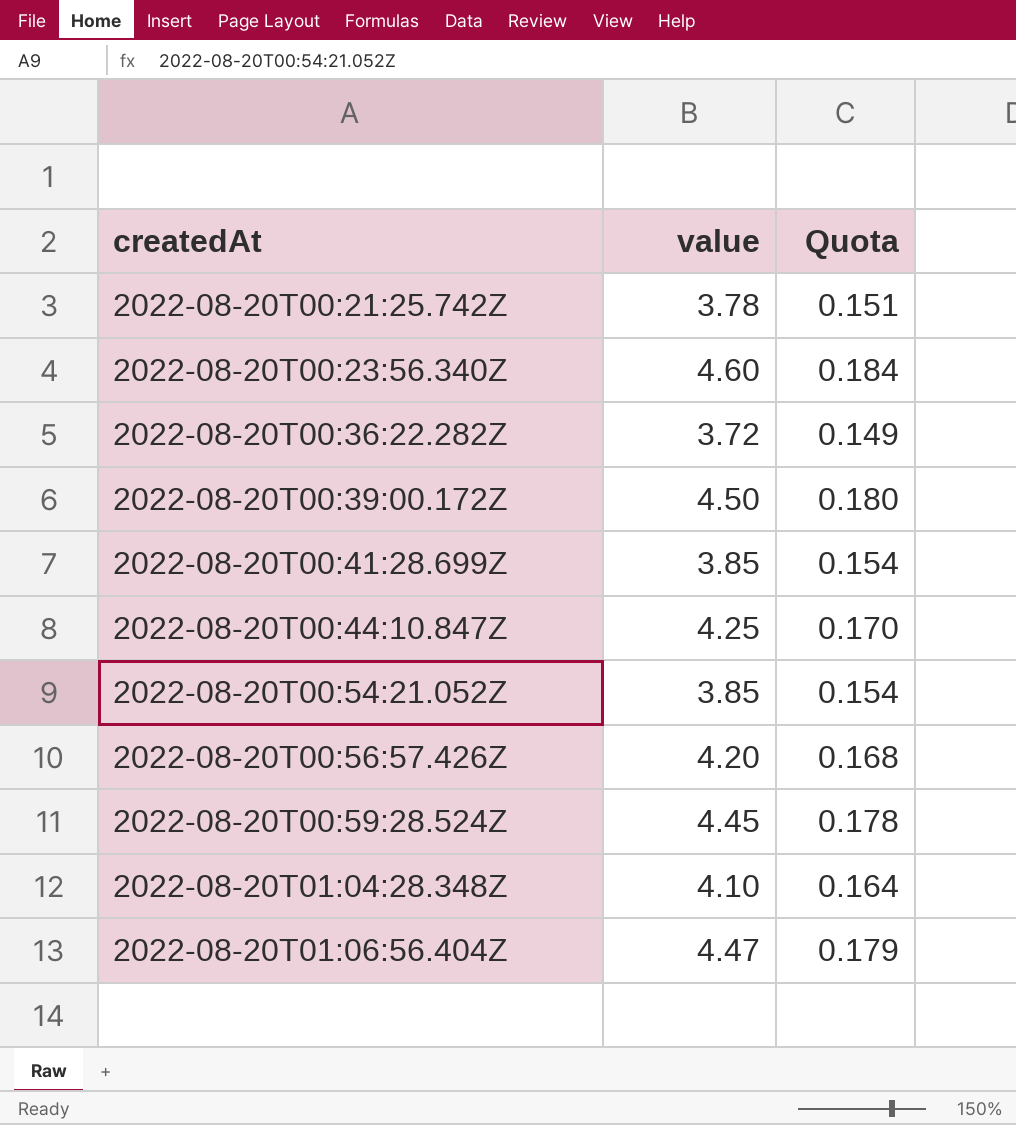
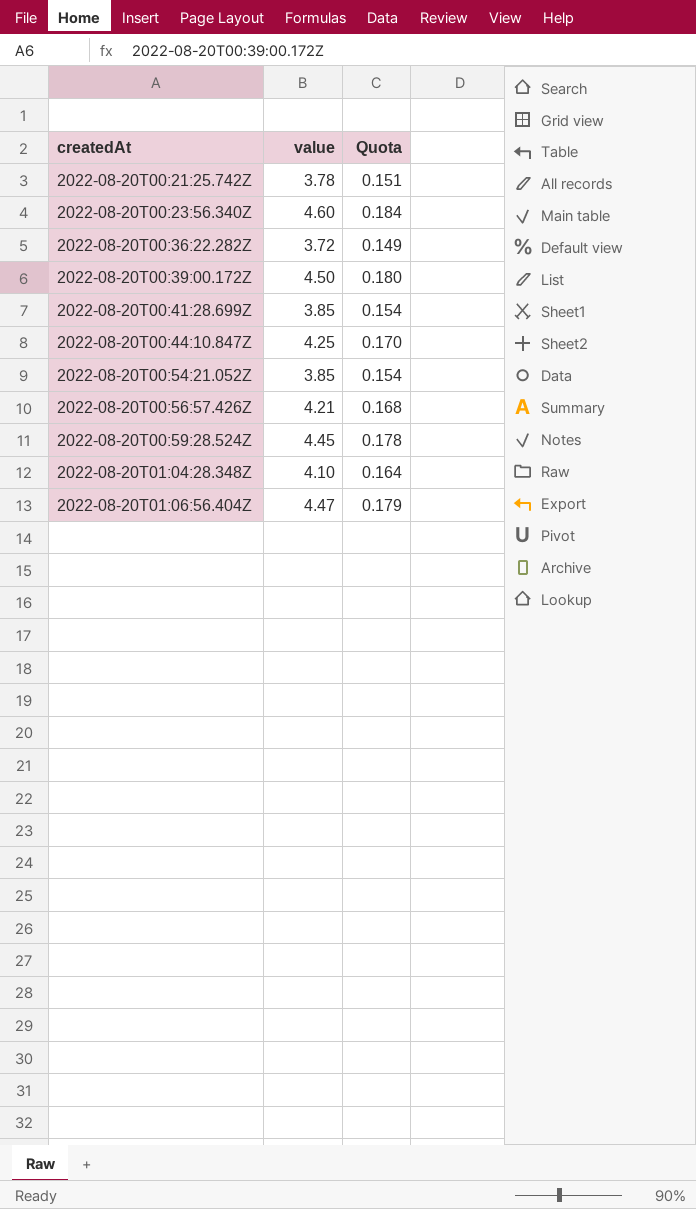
2022-08-20T00:56:57.426Z | value: 4.20 -> 4.21

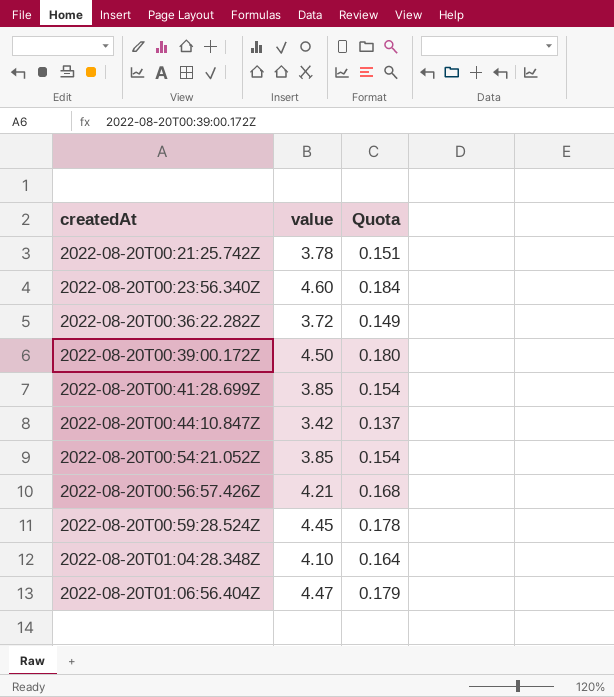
2022-08-20T00:44:10.847Z | value: 4.25 -> 3.42
2022-08-20T00:44:10.847Z | Quota: 0.170 -> 0.137

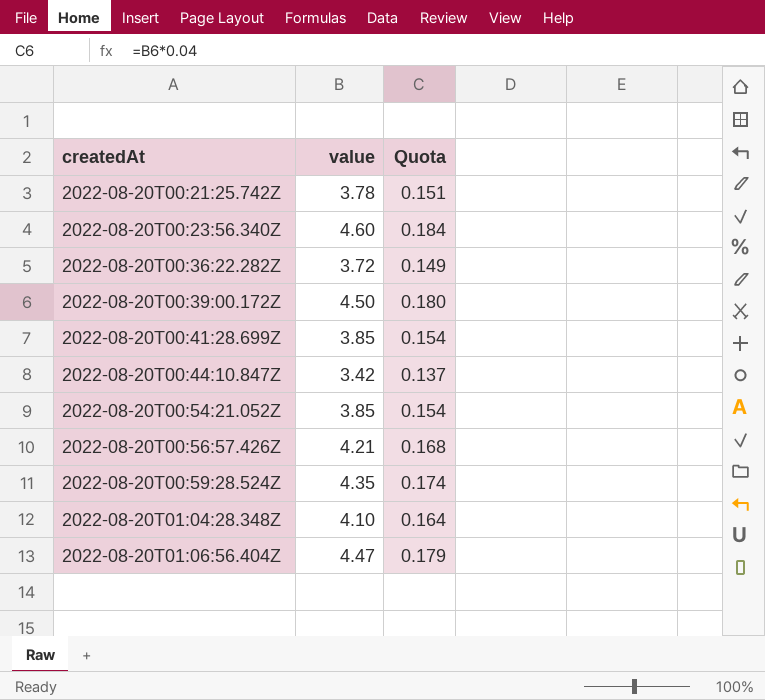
2022-08-20T00:59:28.524Z | value: 4.45 -> 4.35
2022-08-20T00:59:28.524Z | Quota: 0.178 -> 0.174

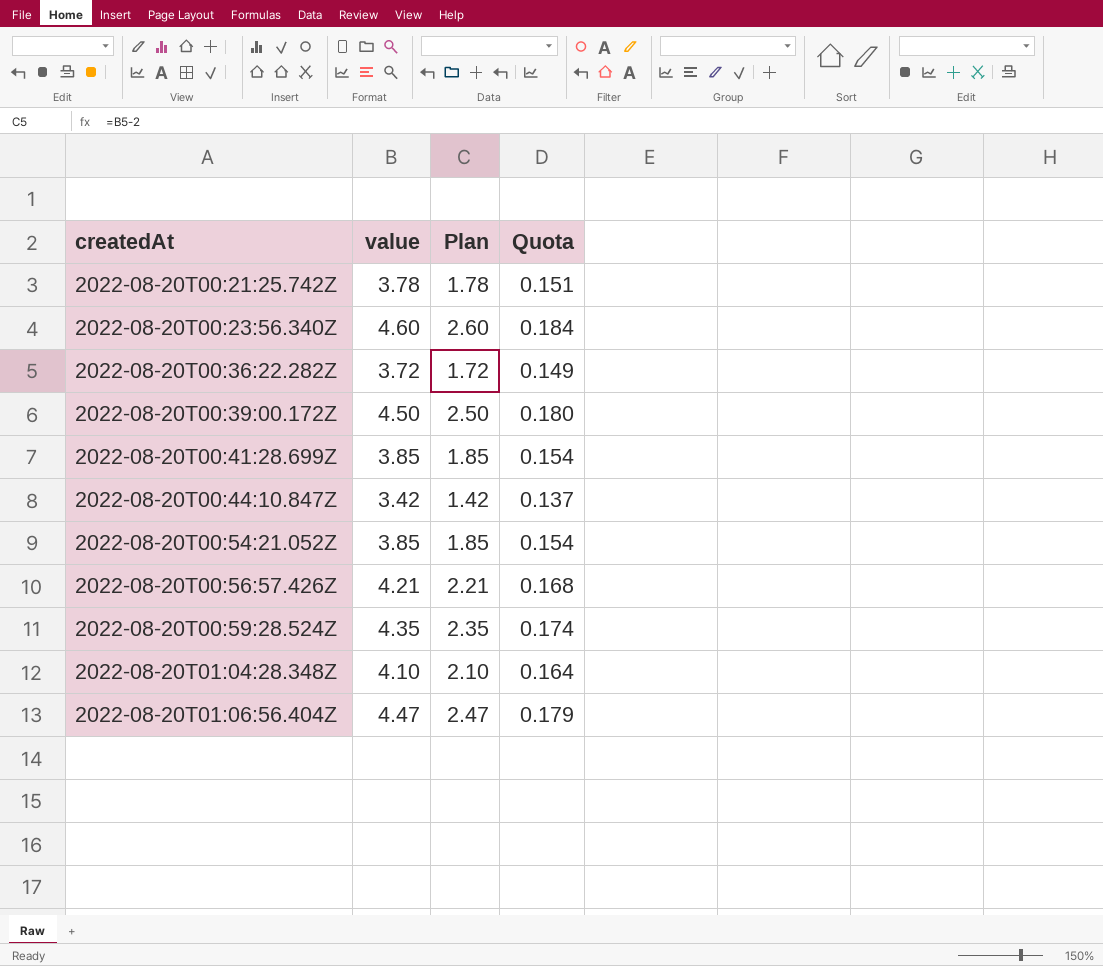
column Plan | formula: none -> [value] - 2

